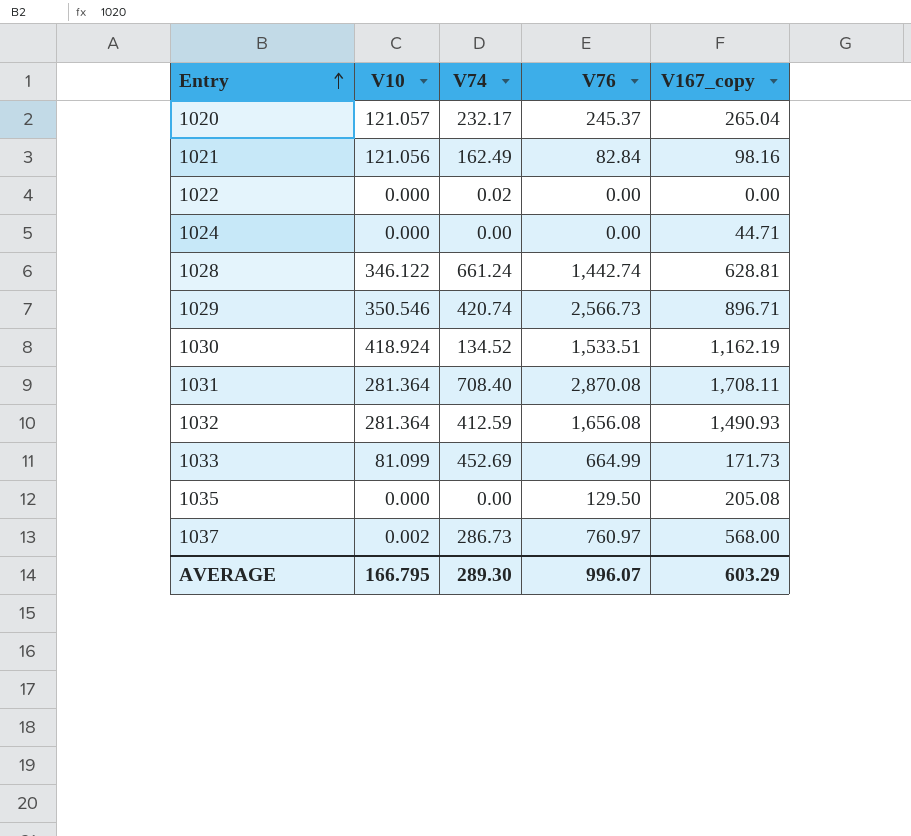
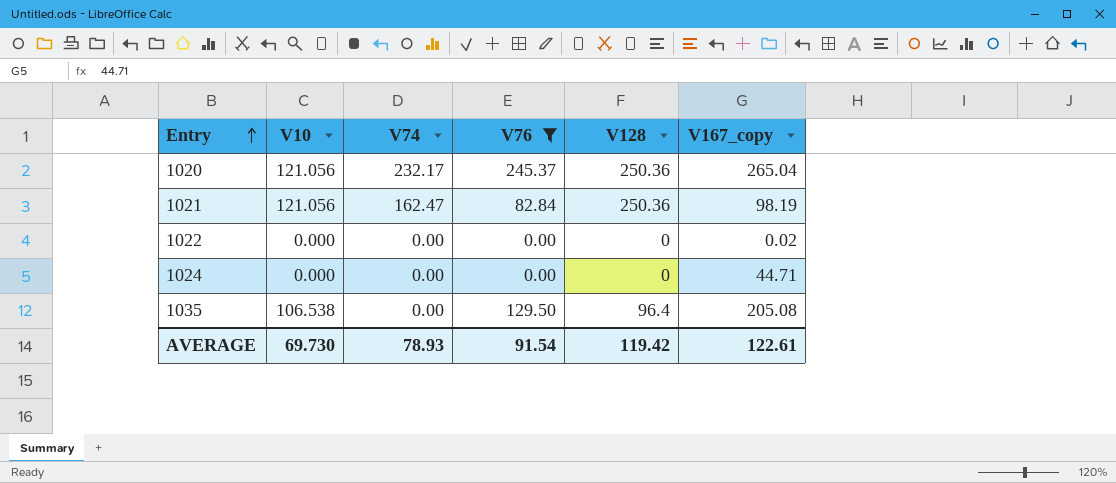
filter: none -> V76 <= 245.37
column V128 | position: none -> 5
1020 | V10: 121.057 -> 121.056
1021 | V74: 162.49 -> 162.47
1021 | V167_copy: 98.16 -> 98.19
1022 | V74: 0.02 -> 0.00
1022 | V167_copy: 0.00 -> 0.02
1035 | V10: 0.000 -> 106.538
AVERAGE | V10: 166.795 -> 69.730
AVERAGE | V74: 289.30 -> 78.93
AVERAGE | V76: 996.07 -> 91.54
AVERAGE | V167_copy: 603.29 -> 122.61

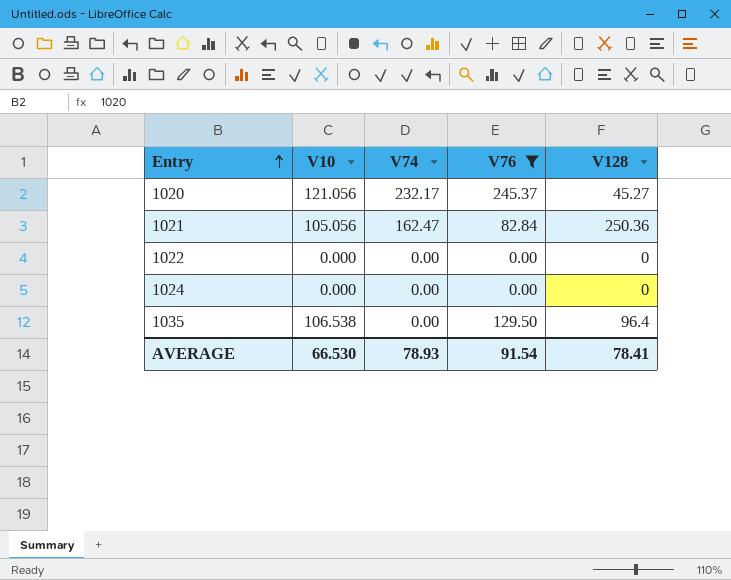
column V167_copy | position: 6 -> none
1020 | V128: 250.36 -> 45.27
1021 | V10: 121.056 -> 105.056
AVERAGE | V10: 69.730 -> 66.530
AVERAGE | V128: 119.42 -> 78.41

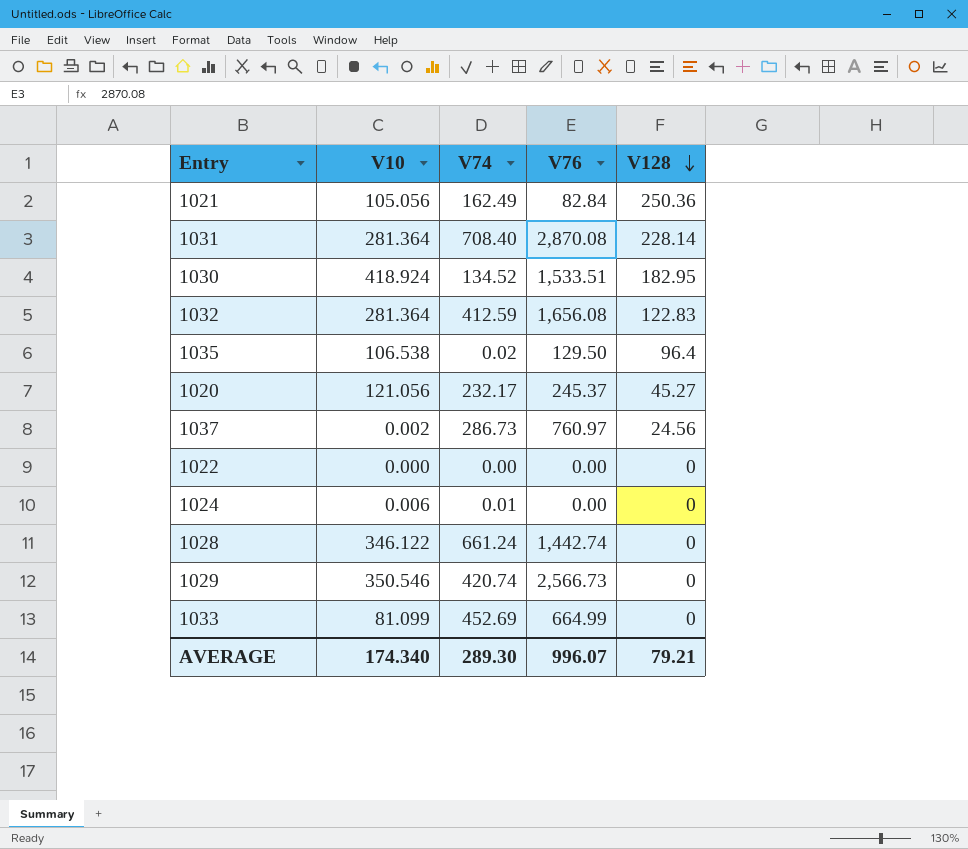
filter: V76 <= 245.37 -> none
row order: Entry ascending -> V128 descending
1021 | V74: 162.47 -> 162.49
1035 | V74: 0.00 -> 0.02
1024 | V10: 0.000 -> 0.006
1024 | V74: 0.00 -> 0.01
AVERAGE | V10: 66.530 -> 174.340
AVERAGE | V74: 78.93 -> 289.30
AVERAGE | V76: 91.54 -> 996.07
AVERAGE | V128: 78.41 -> 79.21

